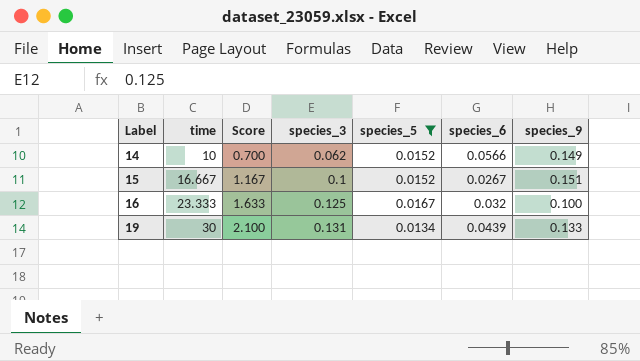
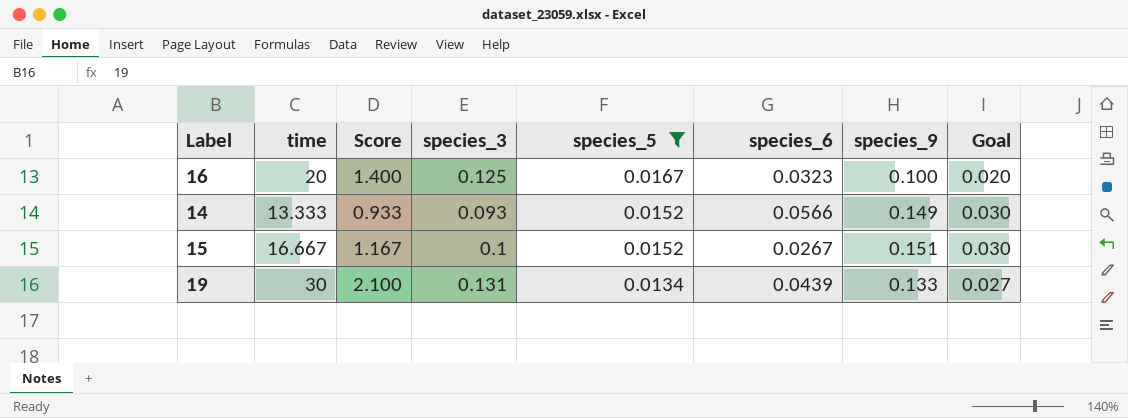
row order: Label ascending -> species_5 descending
column Goal | formula: none -> [species_9] * 0.2
16 | time: 23.333 -> 20
16 | Score: 1.633 -> 1.400
16 | species_6: 0.032 -> 0.0323
14 | time: 10 -> 13.333
14 | Score: 0.700 -> 0.933
14 | species_3: 0.062 -> 0.093

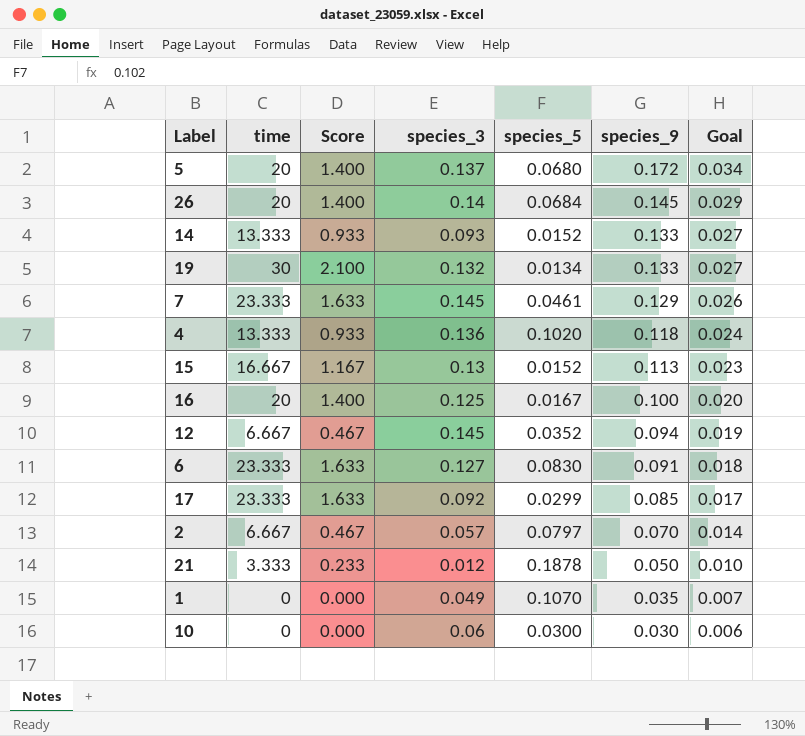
filter: species_5 <= 0.0167 -> none
row order: species_5 descending -> species_9 descending
column species_6 | position: 6 -> none
14 | species_9: 0.149 -> 0.133
14 | Goal: 0.030 -> 0.027
19 | species_3: 0.131 -> 0.132
15 | species_3: 0.1 -> 0.13
15 | species_9: 0.151 -> 0.113
15 | Goal: 0.030 -> 0.023

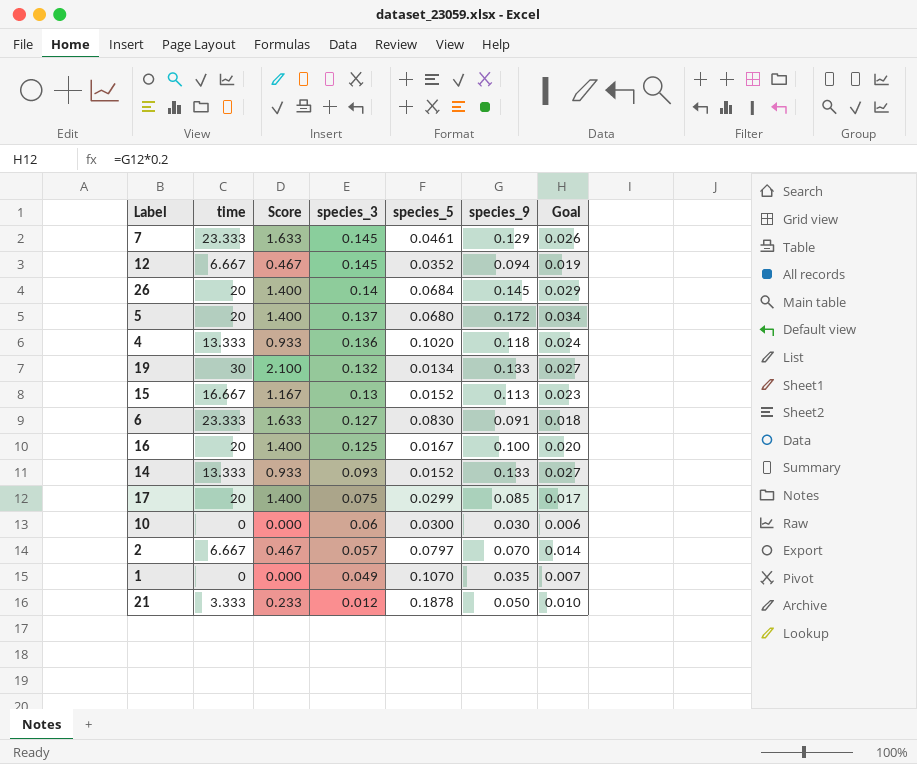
row order: species_9 descending -> species_3 descending
17 | time: 23.333 -> 20
17 | Score: 1.633 -> 1.400
17 | species_3: 0.092 -> 0.075

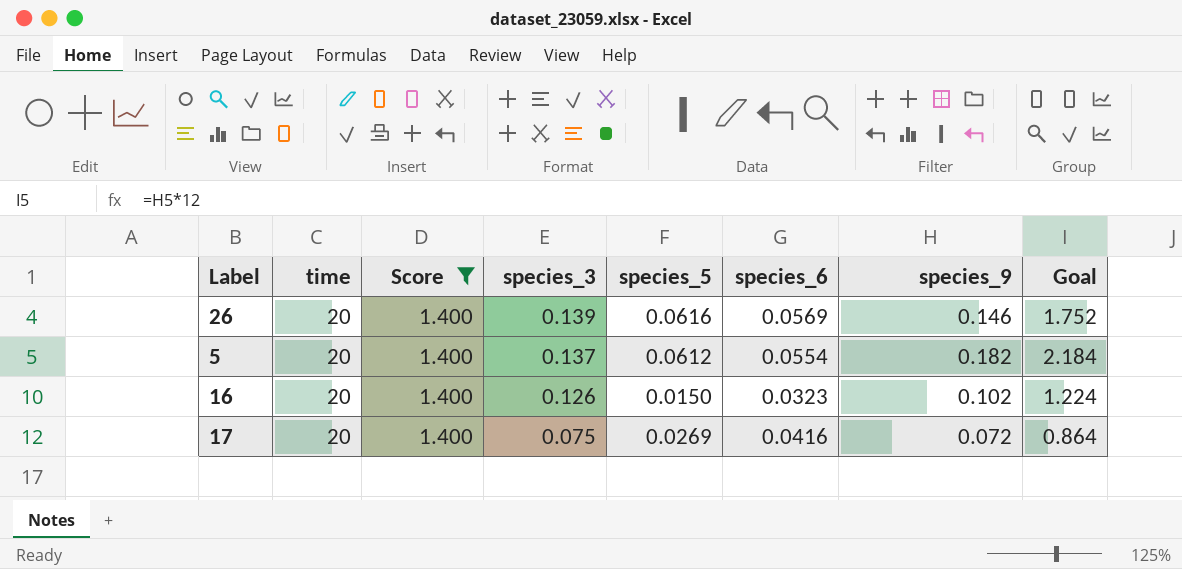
filter: none -> Score = 1.400
column species_6 | position: none -> 6
column Goal | formula: [species_9] * 0.2 -> [species_9] * 12
26 | species_3: 0.14 -> 0.139
26 | species_5: 0.0684 -> 0.0616
26 | species_9: 0.145 -> 0.146
5 | species_5: 0.0680 -> 0.0612
5 | species_9: 0.172 -> 0.182
16 | species_3: 0.125 -> 0.126
16 | species_5: 0.0167 -> 0.0150
16 | species_9: 0.100 -> 0.102
17 | species_5: 0.0299 -> 0.0269
17 | species_9: 0.085 -> 0.072

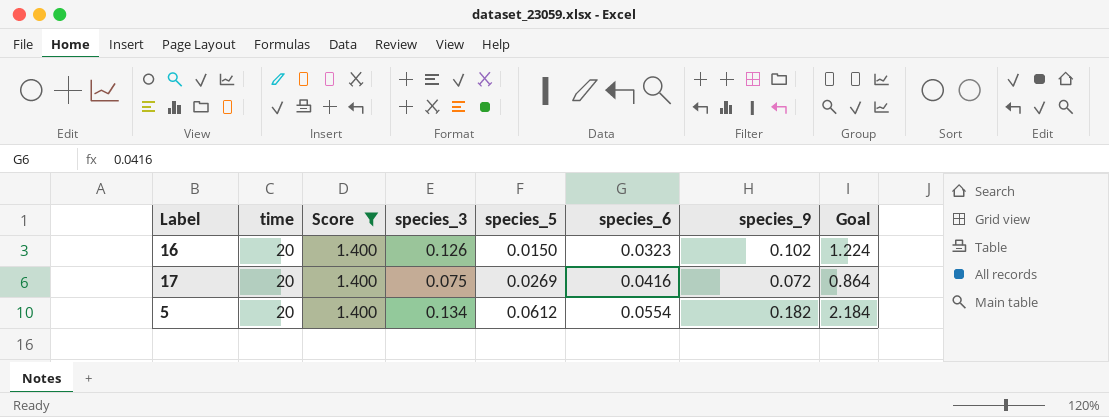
row order: species_3 descending -> species_5 ascending
row 26: 20 | 1.400 | 0.139 | 0.0616 | 0.0569 | 0.146 | 1.752 -> none
5 | species_3: 0.137 -> 0.134

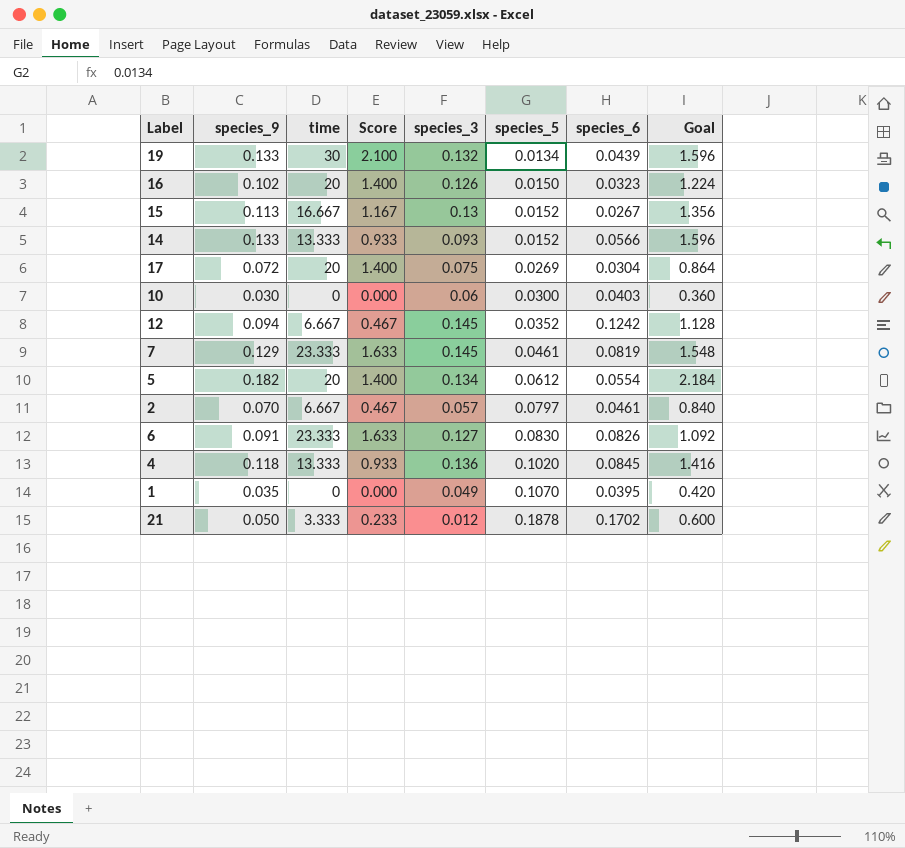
filter: Score = 1.400 -> none
column species_9 | position: 7 -> 2
17 | species_6: 0.0416 -> 0.0304

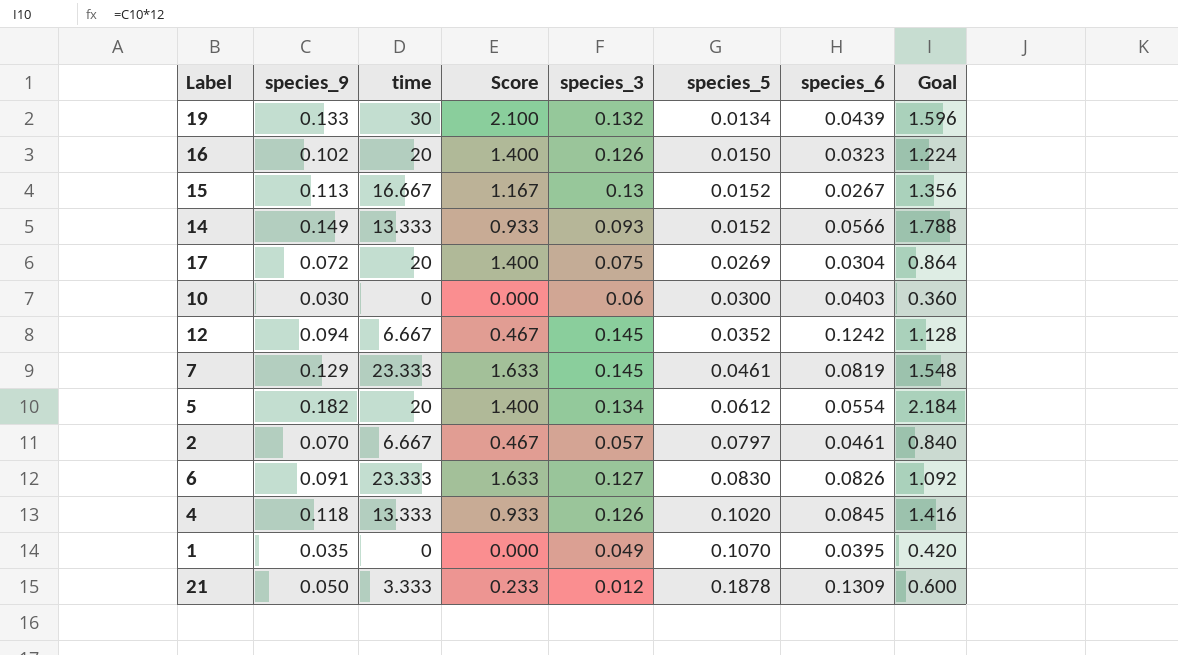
14 | species_9: 0.133 -> 0.149
14 | Goal: 1.596 -> 1.788
4 | species_3: 0.136 -> 0.126
21 | species_6: 0.1702 -> 0.1309

